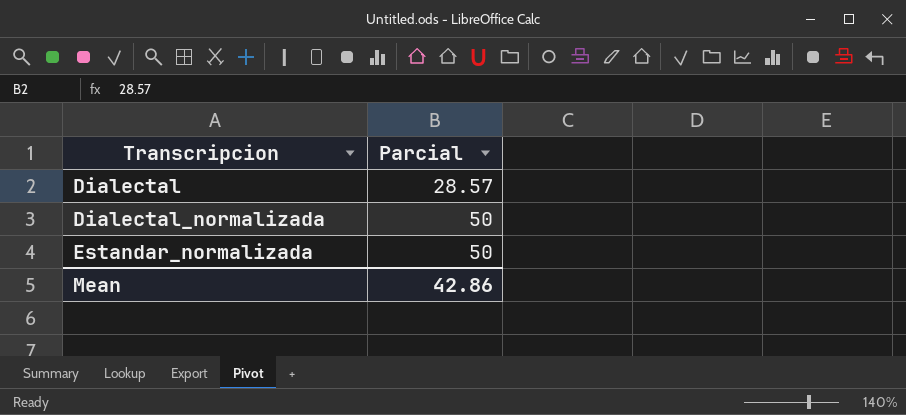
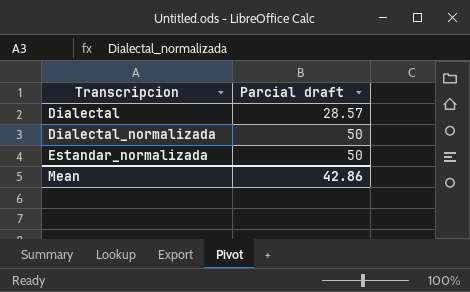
column name: Parcial -> Parcial draft

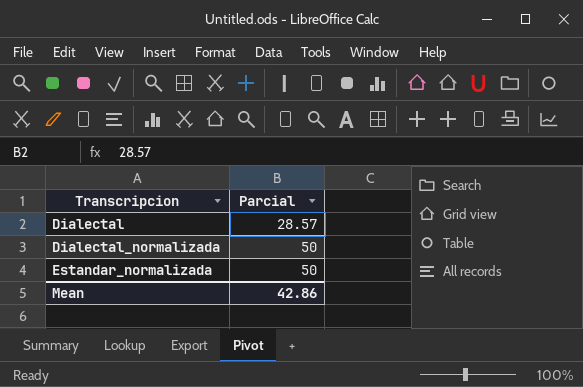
column name: Parcial draft -> Parcial

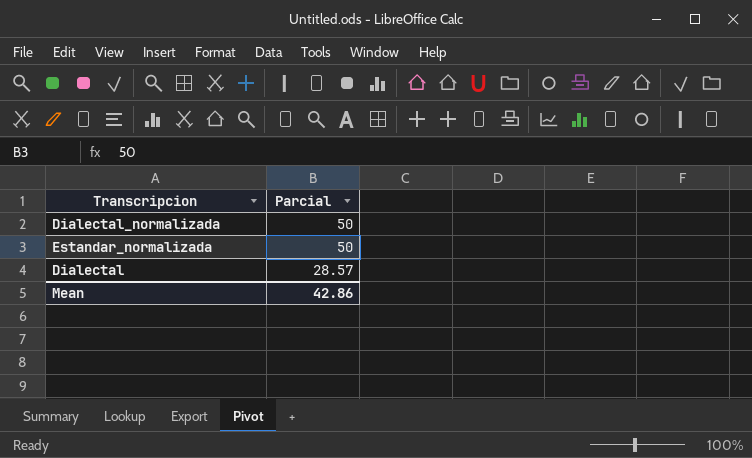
row order: Transcripcion ascending -> Parcial descending

